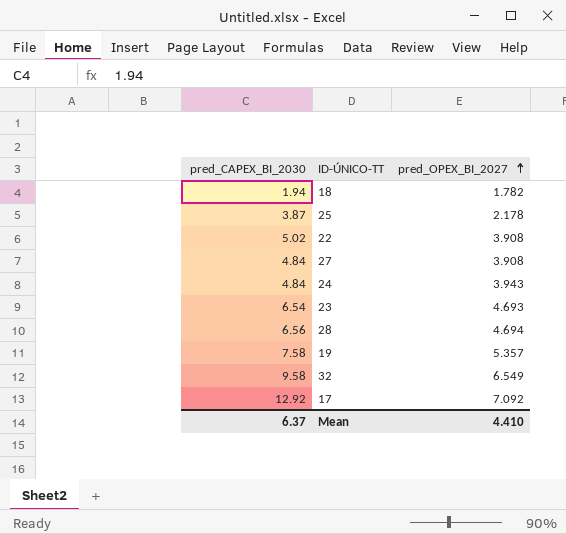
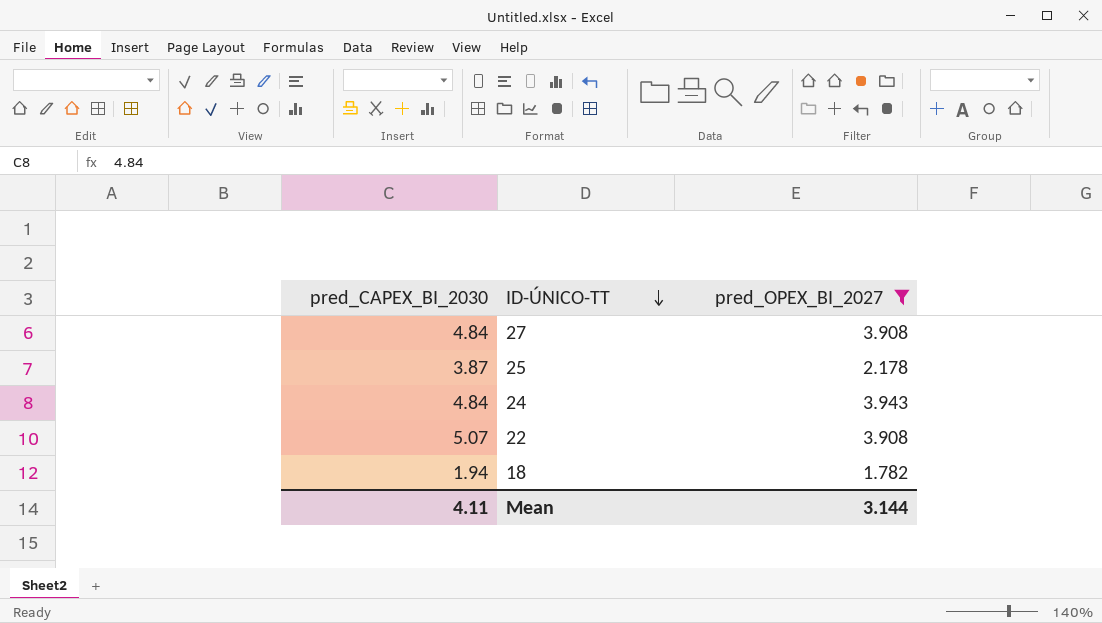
filter: none -> pred_OPEX_BI_2027 <= 3.943
row order: pred_OPEX_BI_2027 ascending -> ID-ÚNICO-TT descending
22 | pred_CAPEX_BI_2030: 5.02 -> 5.07
Mean | pred_CAPEX_BI_2030: 6.37 -> 4.11
Mean | pred_OPEX_BI_2027: 4.410 -> 3.144

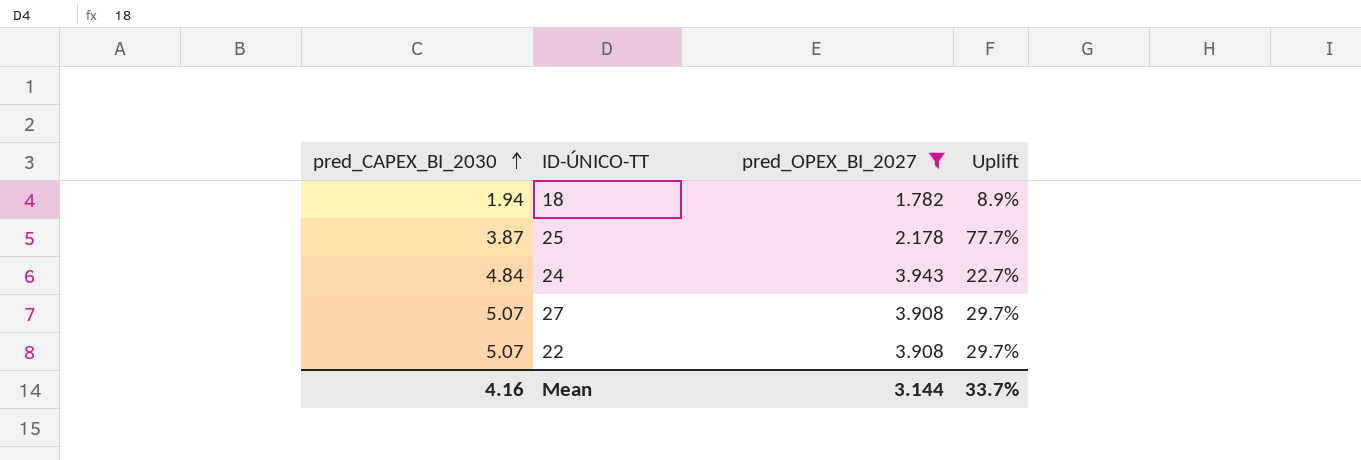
row order: ID-ÚNICO-TT descending -> pred_CAPEX_BI_2030 ascending
column Uplift | formula: none -> ([pred_CAPEX_BI_2030] - [pred_OPEX_BI_2027]) / [pred_OPEX_BI_2027]
27 | pred_CAPEX_BI_2030: 4.84 -> 5.07
Mean | pred_CAPEX_BI_2030: 4.11 -> 4.16

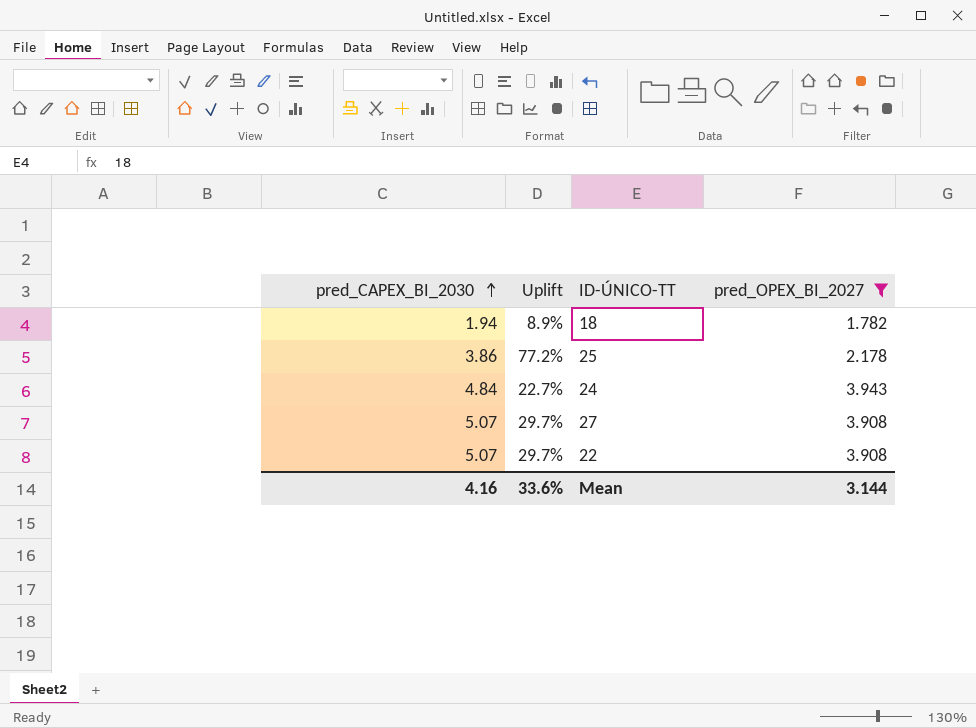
column Uplift | position: 4 -> 2
25 | pred_CAPEX_BI_2030: 3.87 -> 3.86
25 | Uplift: 77.7% -> 77.2%
Mean | Uplift: 33.7% -> 33.6%

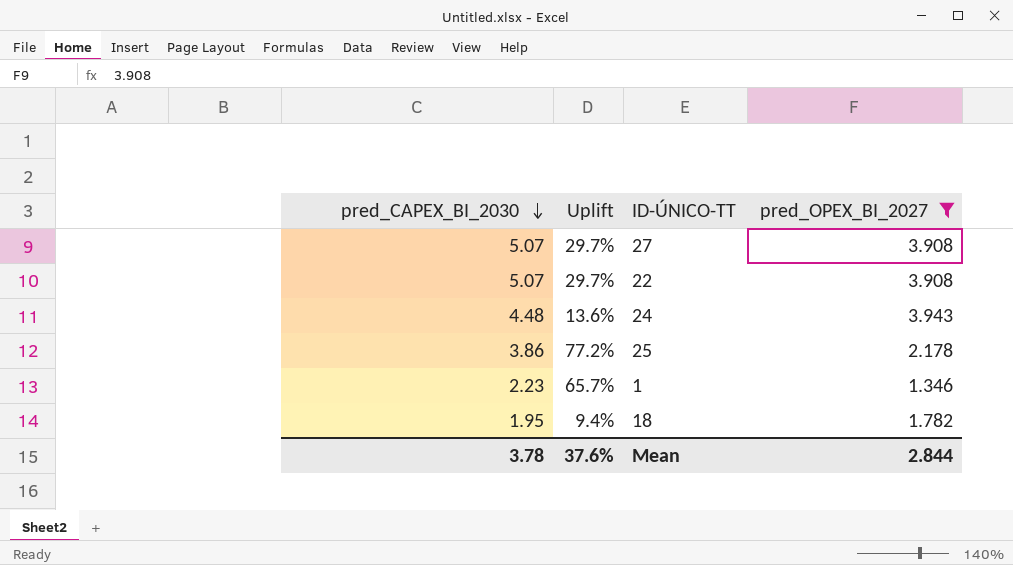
row order: pred_CAPEX_BI_2030 ascending -> pred_CAPEX_BI_2030 descending
24 | pred_CAPEX_BI_2030: 4.84 -> 4.48
24 | Uplift: 22.7% -> 13.6%
row 1: none -> 2.23 | 65.7% | 1.346
18 | pred_CAPEX_BI_2030: 1.94 -> 1.95
18 | Uplift: 8.9% -> 9.4%
Mean | pred_CAPEX_BI_2030: 4.16 -> 3.78
Mean | Uplift: 33.6% -> 37.6%
Mean | pred_OPEX_BI_2027: 3.144 -> 2.844

